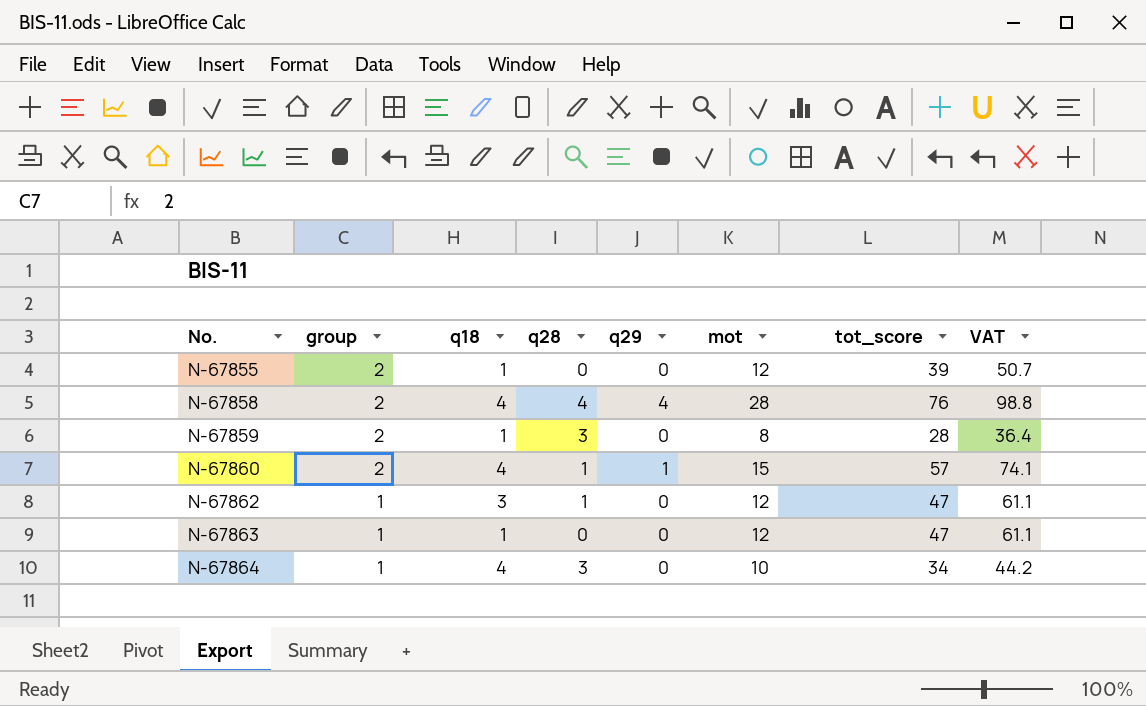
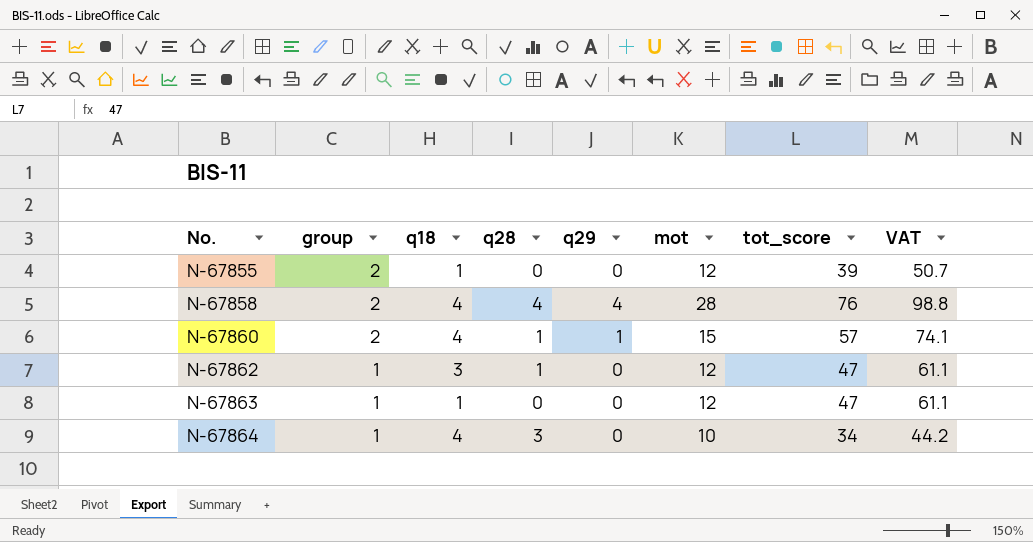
row N-67859: 2 | 1 | 3 | 0 | 8 | 28 | 36.4 -> none

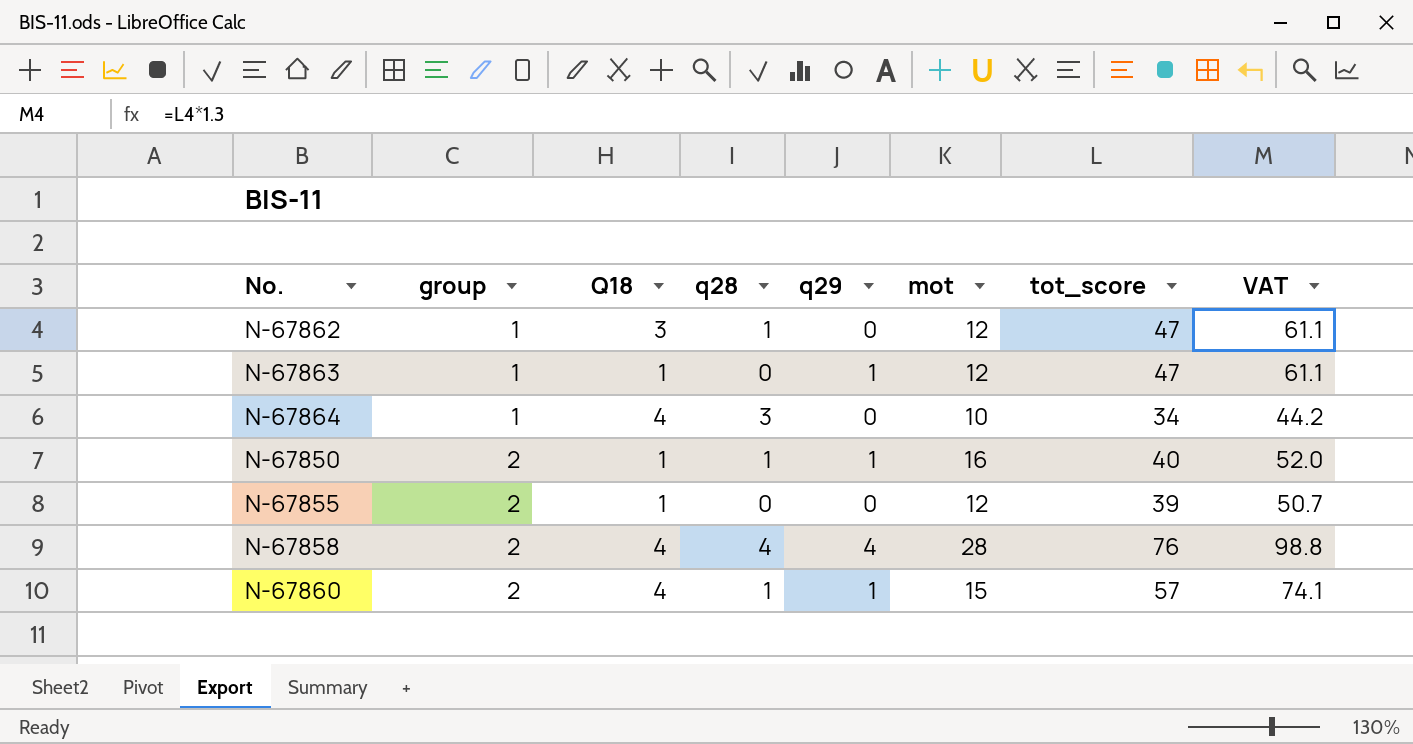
row order: No. ascending -> group ascending
column name: q18 -> Q18
N-67863 | q29: 0 -> 1
row N-67850: none -> 2 | 1 | 1 | 1 | 16 | 40 | 52.0

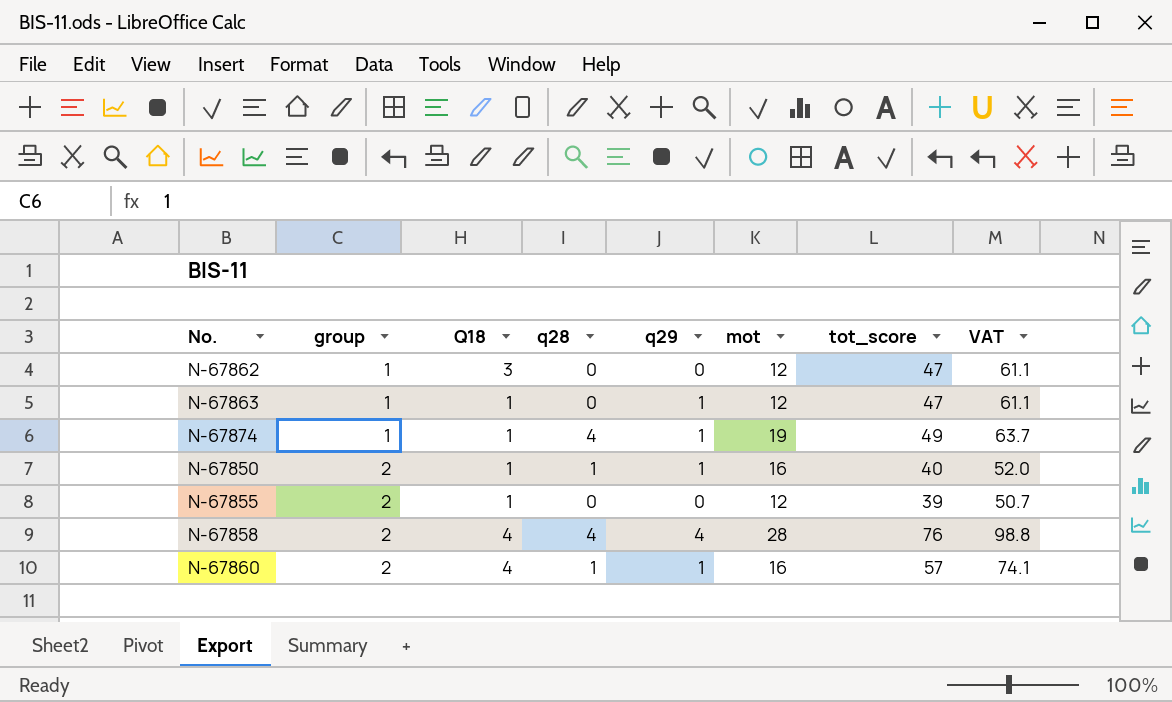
row N-67864: 1 | 4 | 3 | 0 | 10 | 34 | 44.2 -> none
N-67862 | q28: 1 -> 0
row N-67874: none -> 1 | 1 | 4 | 1 | 19 | 49 | 63.7
N-67860 | mot: 15 -> 16

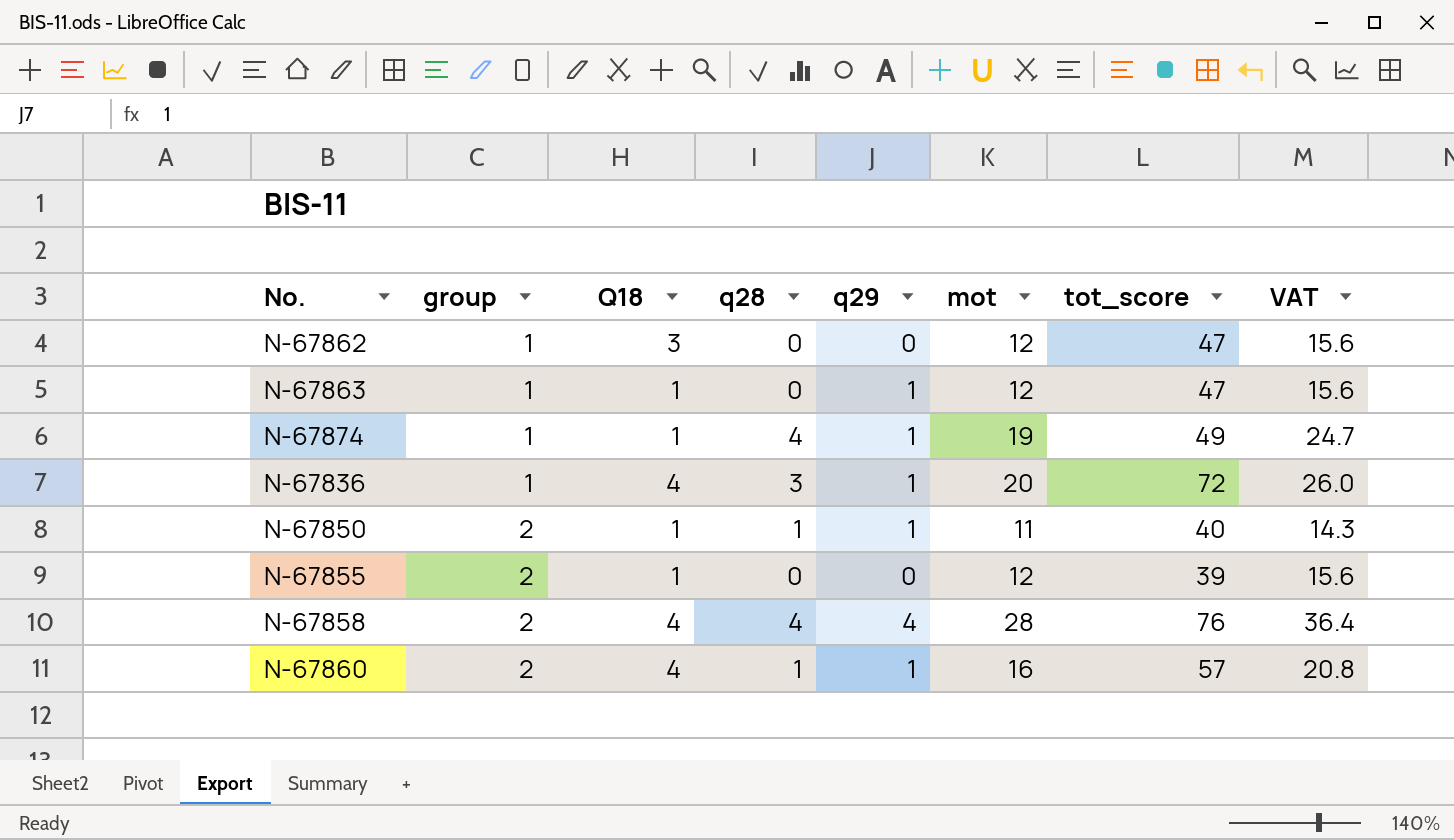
column VAT | formula: [tot_score] * 1.3 -> [mot] * 1.3
row N-67836: none -> 1 | 4 | 3 | 1 | 20 | 72 | 26.0
N-67850 | mot: 16 -> 11

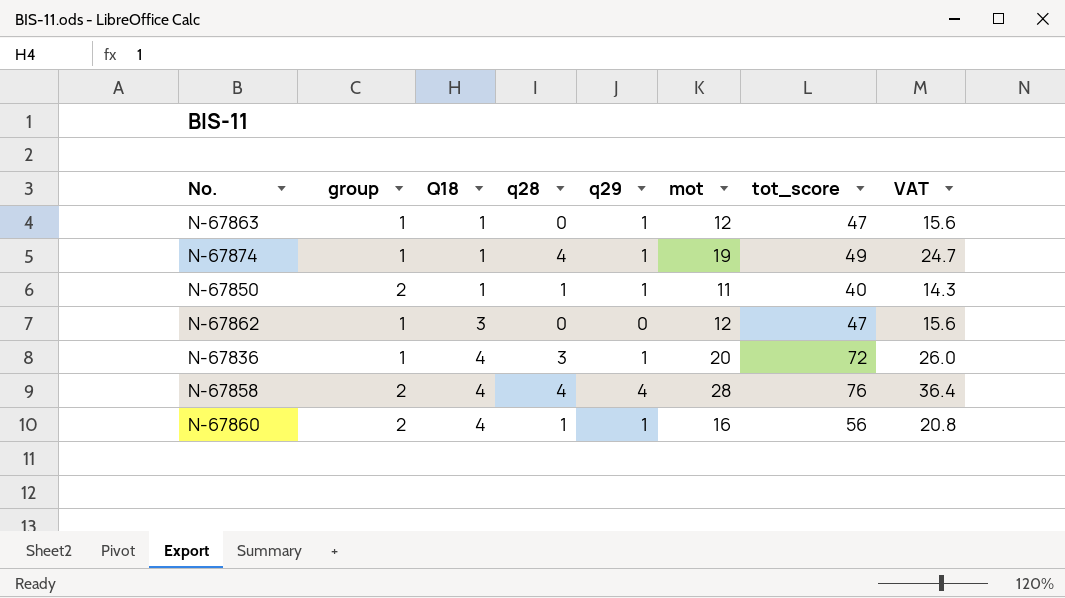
row order: group ascending -> Q18 ascending
row N-67855: 2 | 1 | 0 | 0 | 12 | 39 | 15.6 -> none
N-67860 | tot_score: 57 -> 56

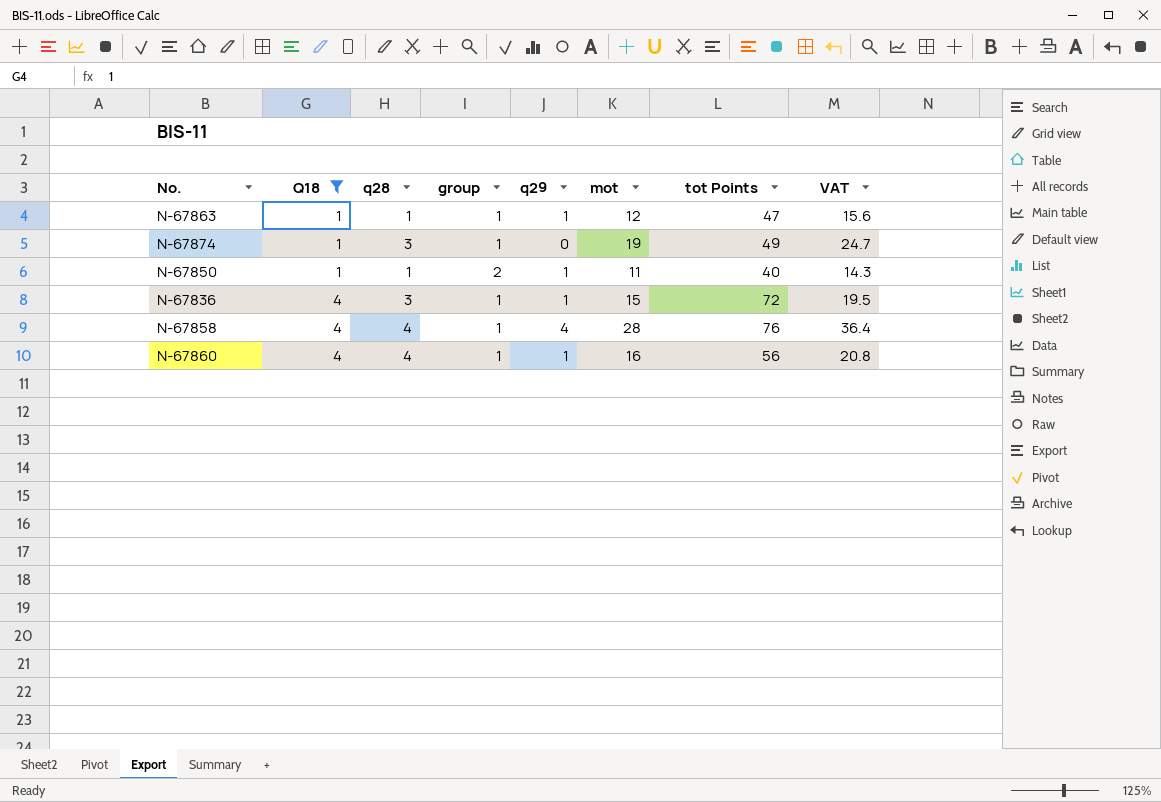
filter: none -> Q18 != 3
column group | position: 2 -> 4
column name: tot_score -> tot Points
N-67863 | q28: 0 -> 1
N-67874 | q28: 4 -> 3
N-67874 | q29: 1 -> 0
N-67836 | mot: 20 -> 15
N-67836 | VAT: 26.0 -> 19.5
N-67858 | group: 2 -> 1
N-67860 | q28: 1 -> 4
N-67860 | group: 2 -> 1

